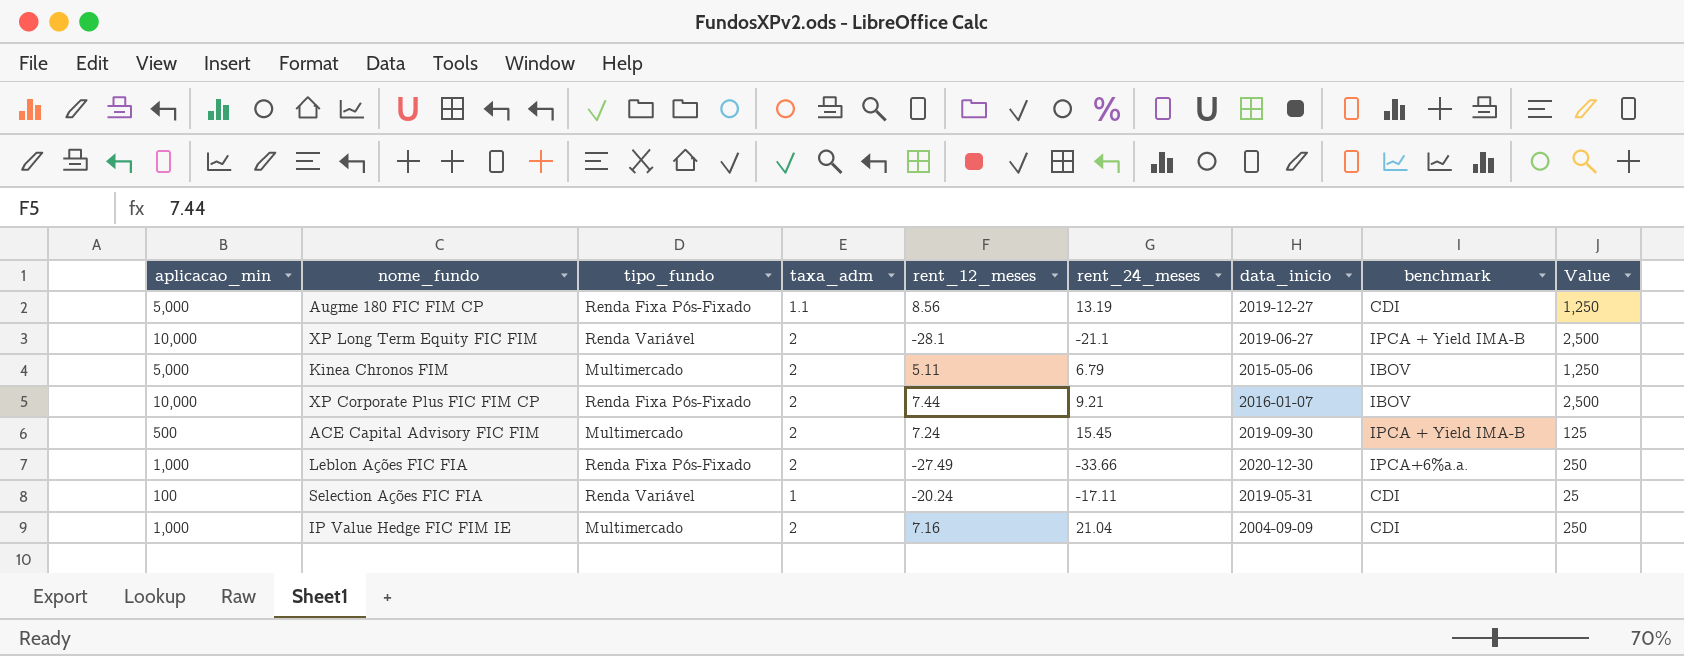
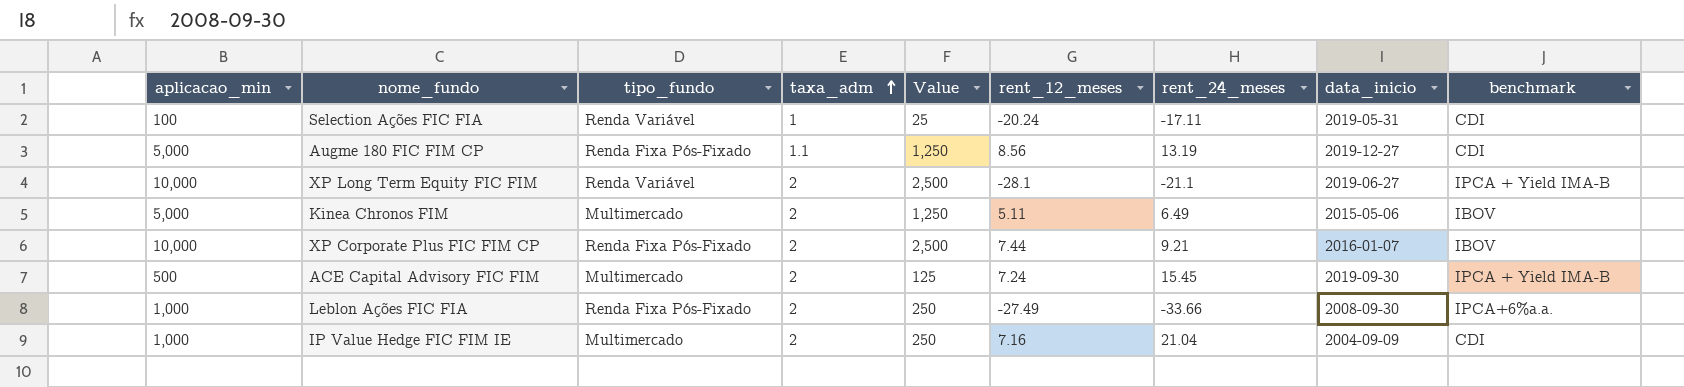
row order: none -> taxa_adm ascending
column Value | position: 9 -> 5
Kinea Chronos FIM | rent_24_meses: 6.79 -> 6.49
Leblon Ações FIC FIA | data_inicio: 2020-12-30 -> 2008-09-30

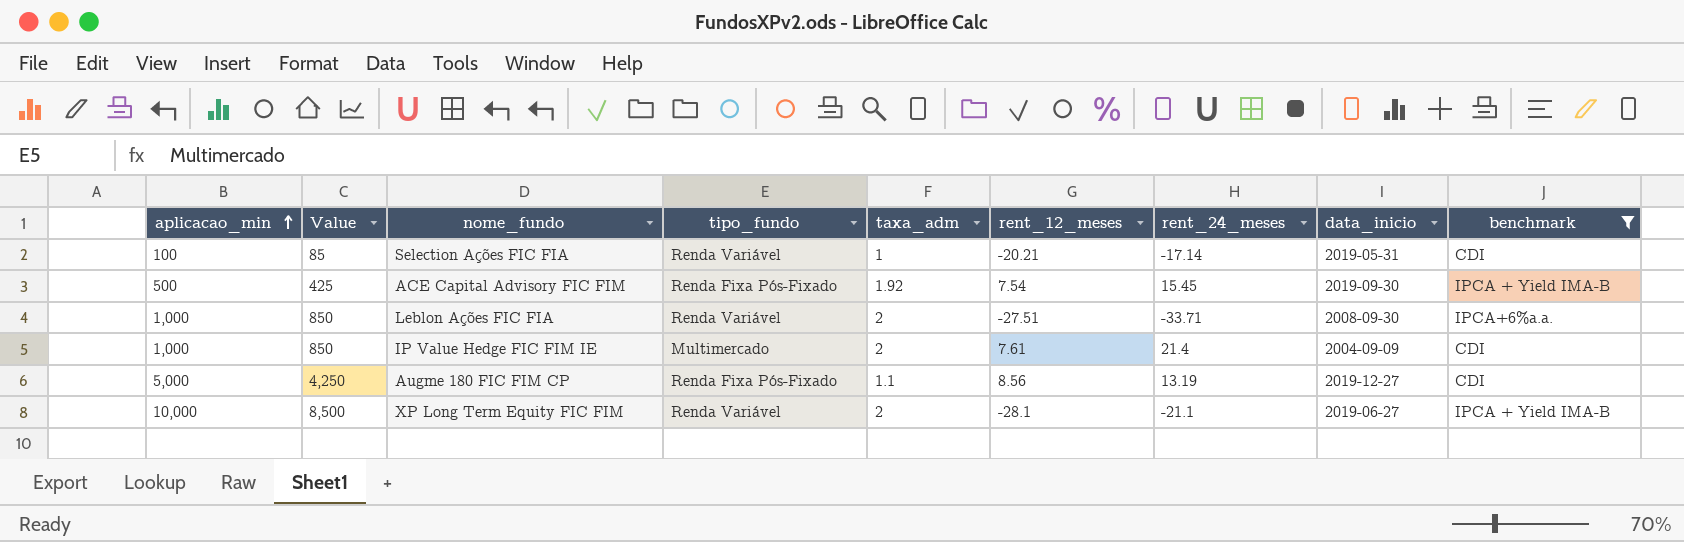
filter: none -> benchmark != IBOV
row order: taxa_adm ascending -> aplicacao_min ascending
column Value | formula: [aplicacao_min] * 0.25 -> [aplicacao_min] * 0.85
column Value | position: 5 -> 2
Selection Ações FIC FIA | rent_12_meses: -20.24 -> -20.21
Selection Ações FIC FIA | rent_24_meses: -17.11 -> -17.14
ACE Capital Advisory FIC FIM | tipo_fundo: Multimercado -> Renda Fixa Pós-Fixado
ACE Capital Advisory FIC FIM | taxa_adm: 2 -> 1.92
ACE Capital Advisory FIC FIM | rent_12_meses: 7.24 -> 7.54
Leblon Ações FIC FIA | tipo_fundo: Renda Fixa Pós-Fixado -> Renda Variável
Leblon Ações FIC FIA | rent_12_meses: -27.49 -> -27.51
Leblon Ações FIC FIA | rent_24_meses: -33.66 -> -33.71
IP Value Hedge FIC FIM IE | rent_12_meses: 7.16 -> 7.61
IP Value Hedge FIC FIM IE | rent_24_meses: 21.04 -> 21.4

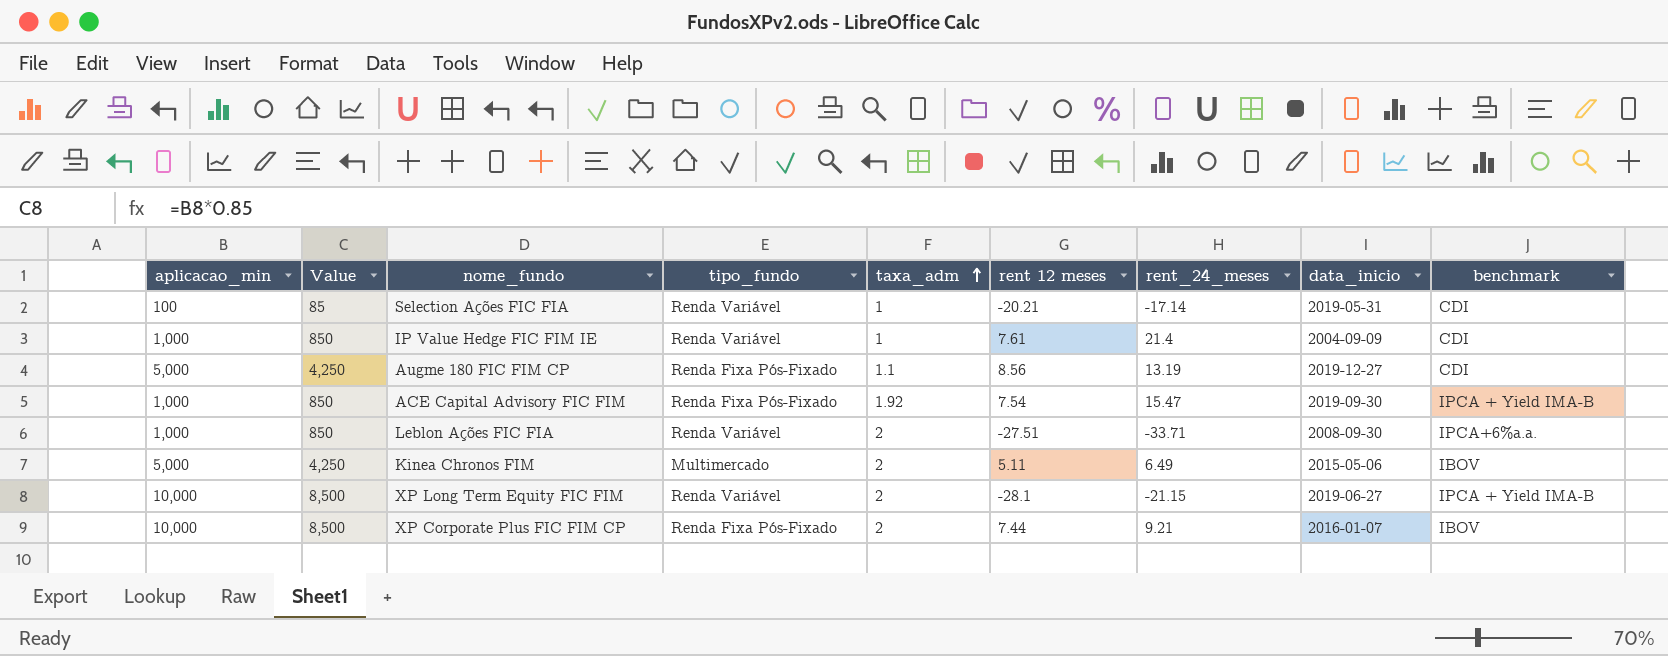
filter: benchmark != IBOV -> none
row order: aplicacao_min ascending -> taxa_adm ascending
column name: rent_12_meses -> rent 12 meses
IP Value Hedge FIC FIM IE | tipo_fundo: Multimercado -> Renda Variável
IP Value Hedge FIC FIM IE | taxa_adm: 2 -> 1
ACE Capital Advisory FIC FIM | aplicacao_min: 500 -> 1,000
ACE Capital Advisory FIC FIM | Value: 425 -> 850
ACE Capital Advisory FIC FIM | rent_24_meses: 15.45 -> 15.47
XP Long Term Equity FIC FIM | rent_24_meses: -21.1 -> -21.15

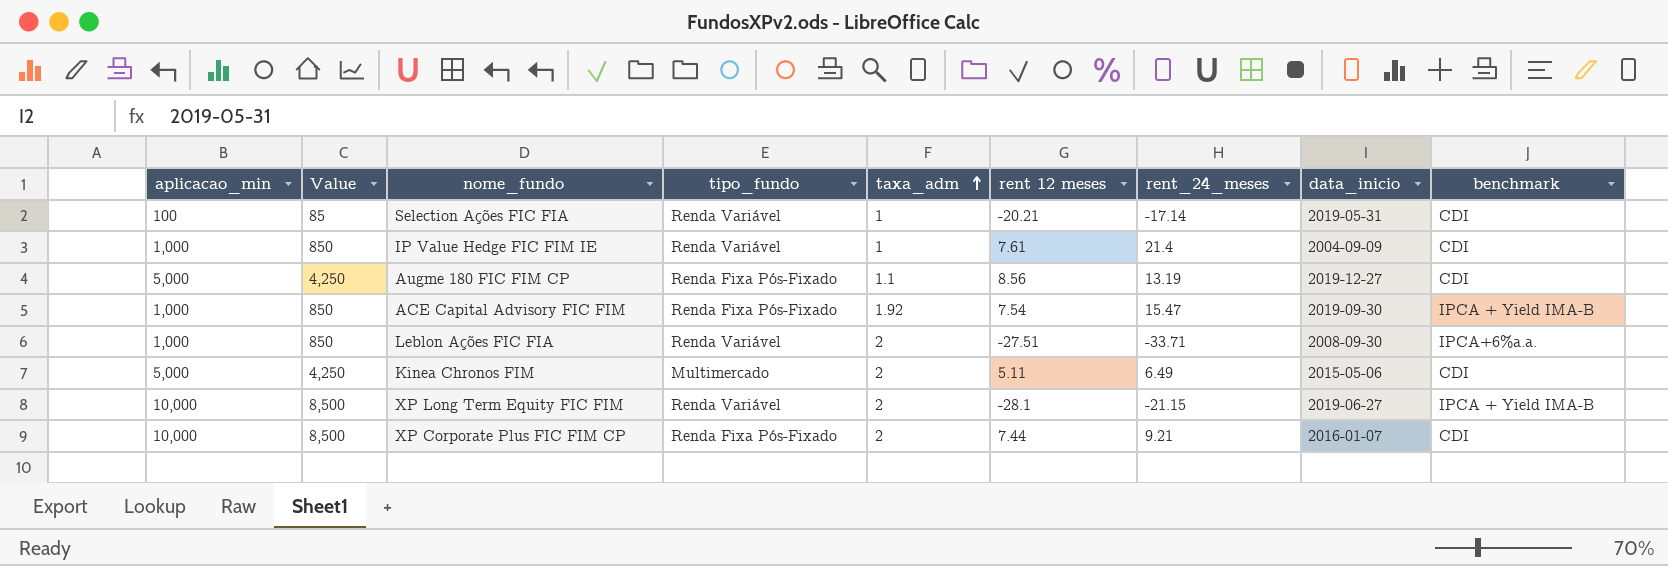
Kinea Chronos FIM | benchmark: IBOV -> CDI
XP Corporate Plus FIC FIM CP | benchmark: IBOV -> CDI

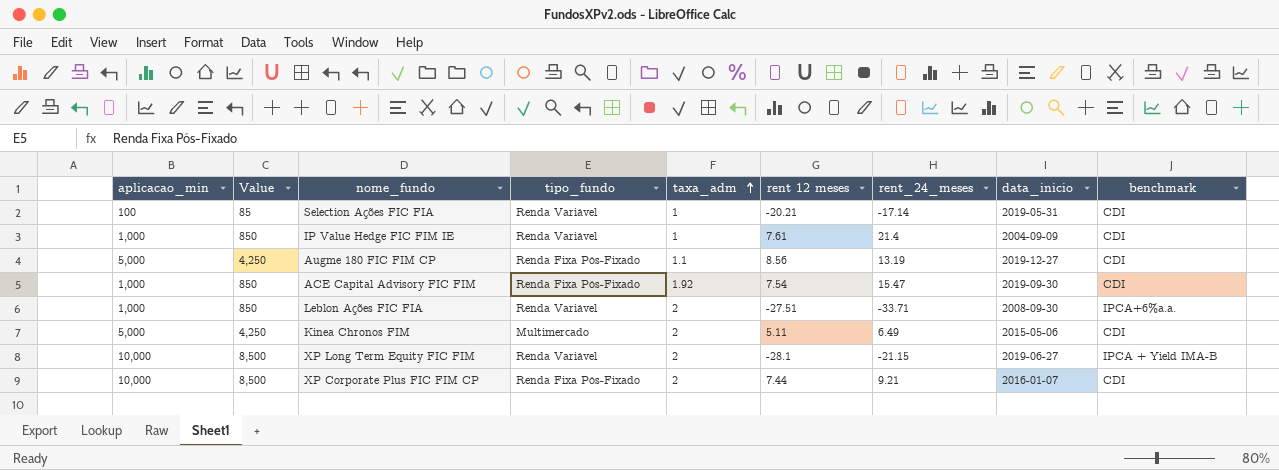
ACE Capital Advisory FIC FIM | benchmark: IPCA + Yield IMA-B -> CDI

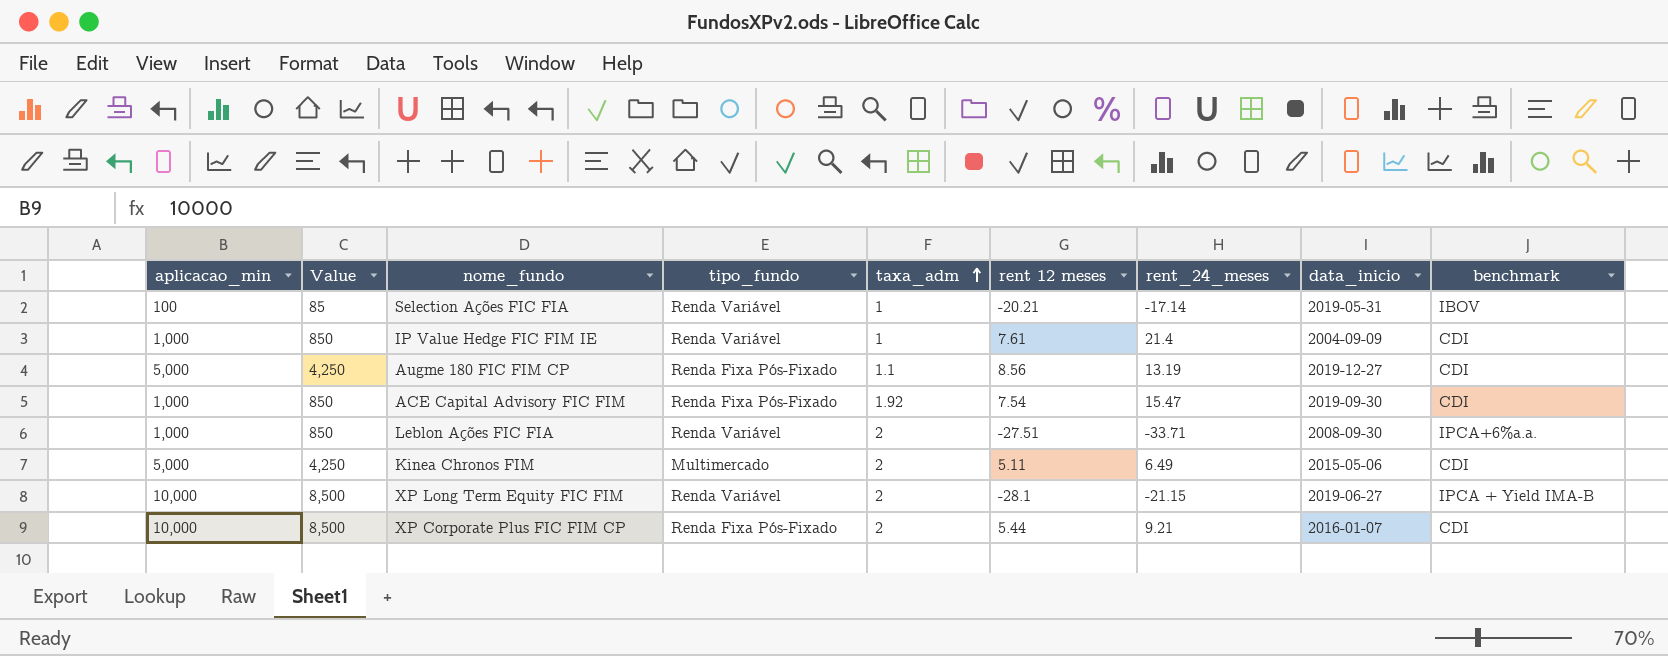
Selection Ações FIC FIA | benchmark: CDI -> IBOV
XP Corporate Plus FIC FIM CP | rent 12 meses: 7.44 -> 5.44

